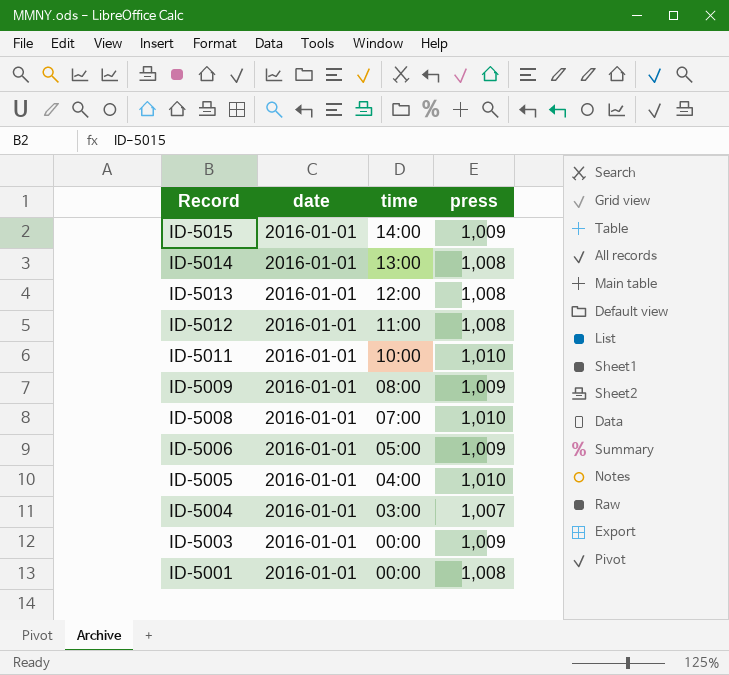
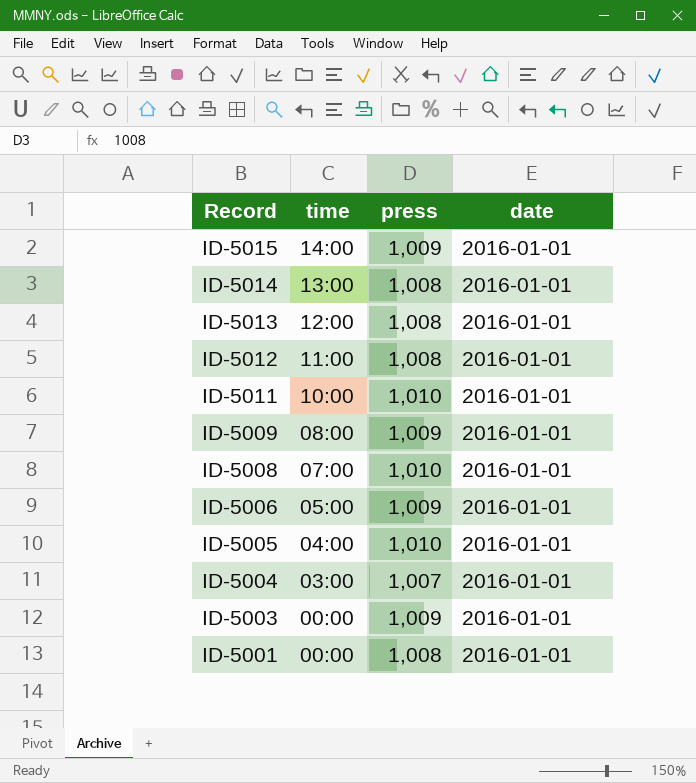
column date | position: 2 -> 4

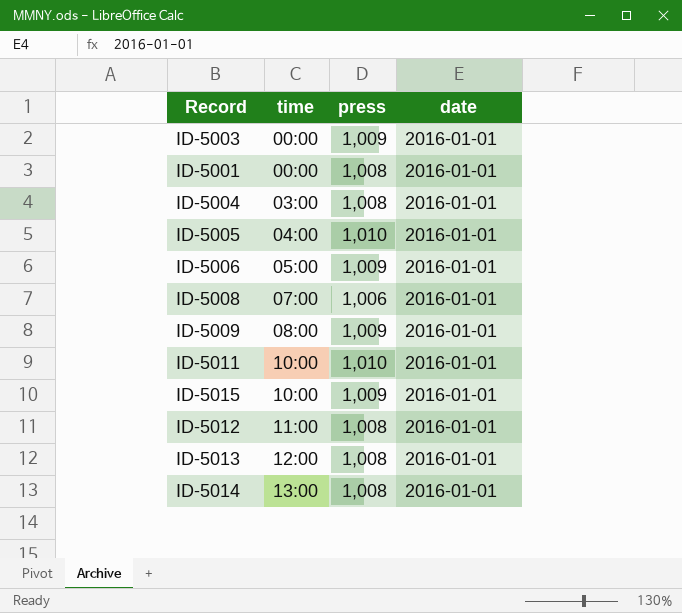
row order: Record descending -> time ascending
ID-5004 | press: 1,007 -> 1,008
ID-5008 | press: 1,010 -> 1,006
ID-5015 | time: 14:00 -> 10:00

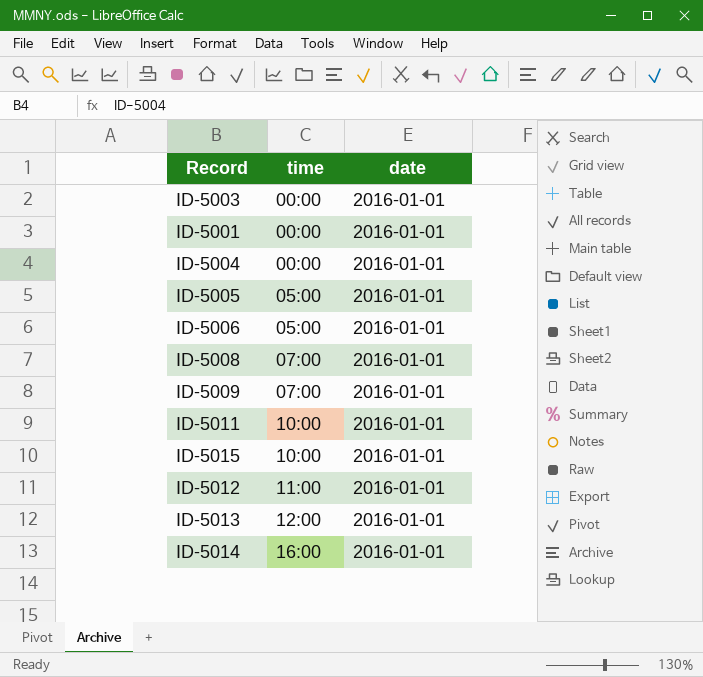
column press | position: 3 -> none
ID-5004 | time: 03:00 -> 00:00
ID-5005 | time: 04:00 -> 05:00
ID-5009 | time: 08:00 -> 07:00
ID-5014 | time: 13:00 -> 16:00

